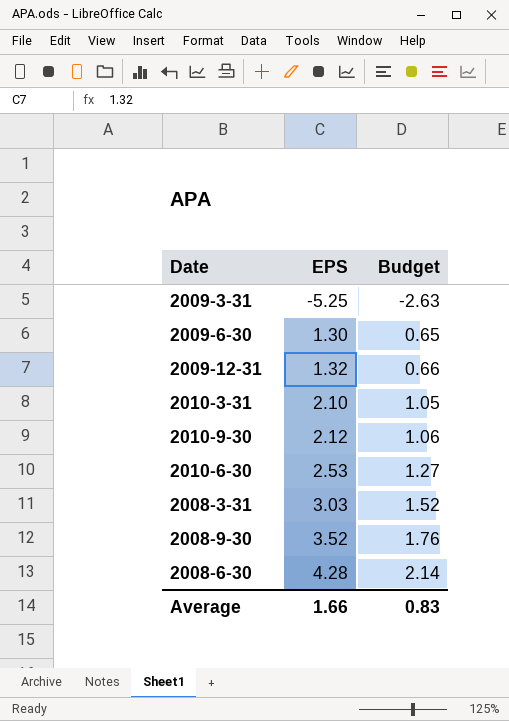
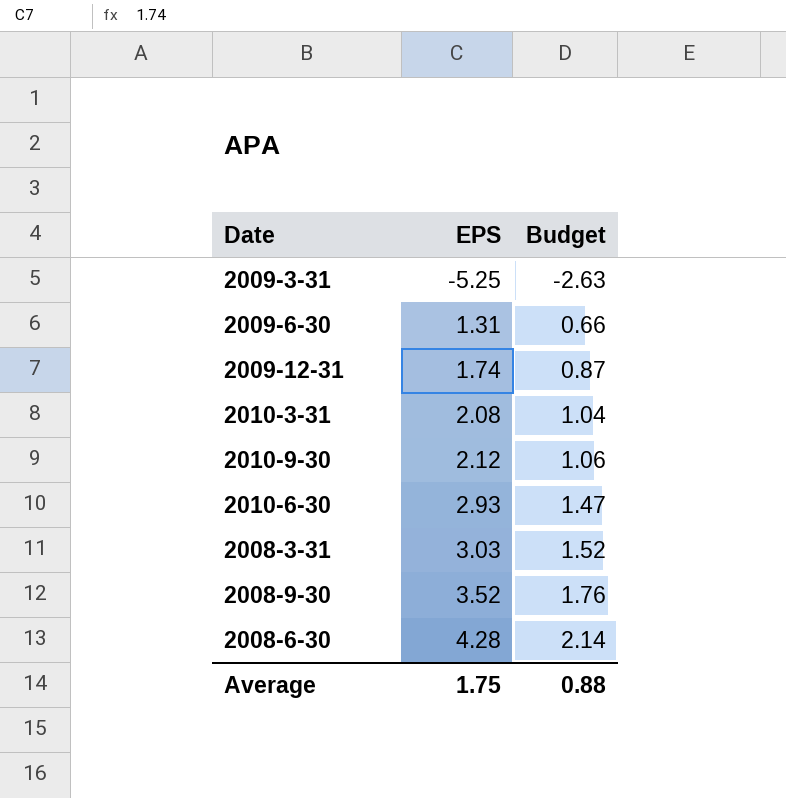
2009-6-30 | EPS: 1.30 -> 1.31
2009-6-30 | Budget: 0.65 -> 0.66
2009-12-31 | EPS: 1.32 -> 1.74
2009-12-31 | Budget: 0.66 -> 0.87
2010-3-31 | EPS: 2.10 -> 2.08
2010-3-31 | Budget: 1.05 -> 1.04
2010-6-30 | EPS: 2.53 -> 2.93
2010-6-30 | Budget: 1.27 -> 1.47
Average | EPS: 1.66 -> 1.75
Average | Budget: 0.83 -> 0.88

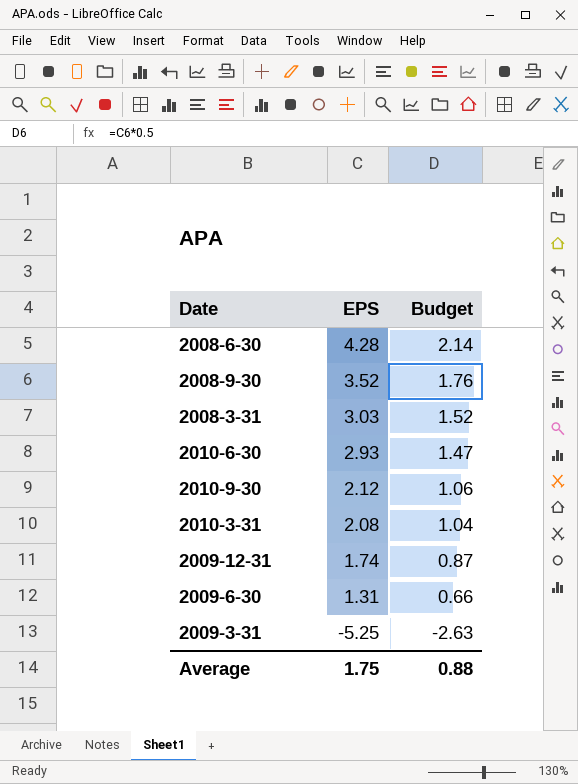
row order: EPS ascending -> EPS descending

